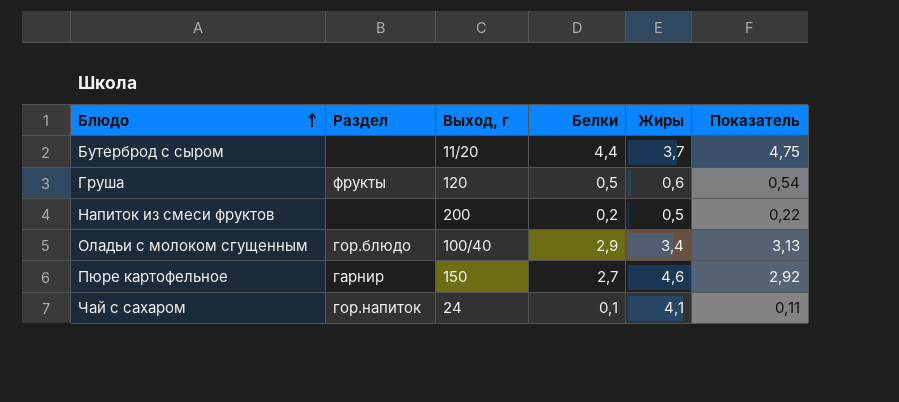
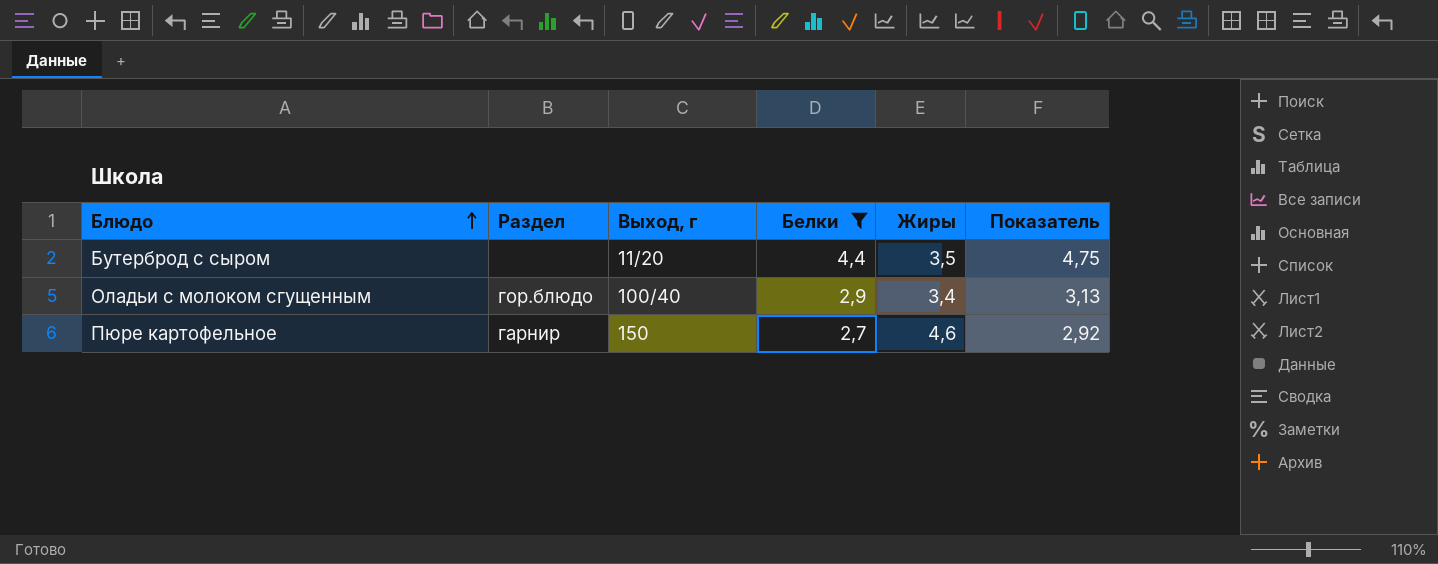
filter: none -> Белки >= 2,7
Бутерброд с сыром | Жиры: 3,7 -> 3,5

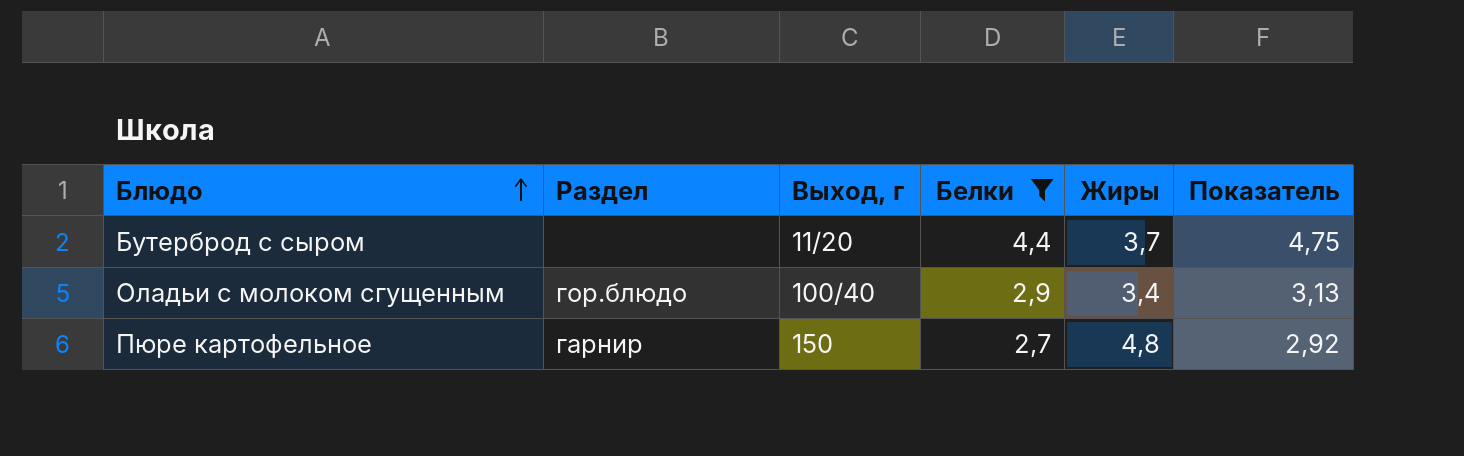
Бутерброд с сыром | Жиры: 3,5 -> 3,7
Пюре картофельное | Жиры: 4,6 -> 4,8

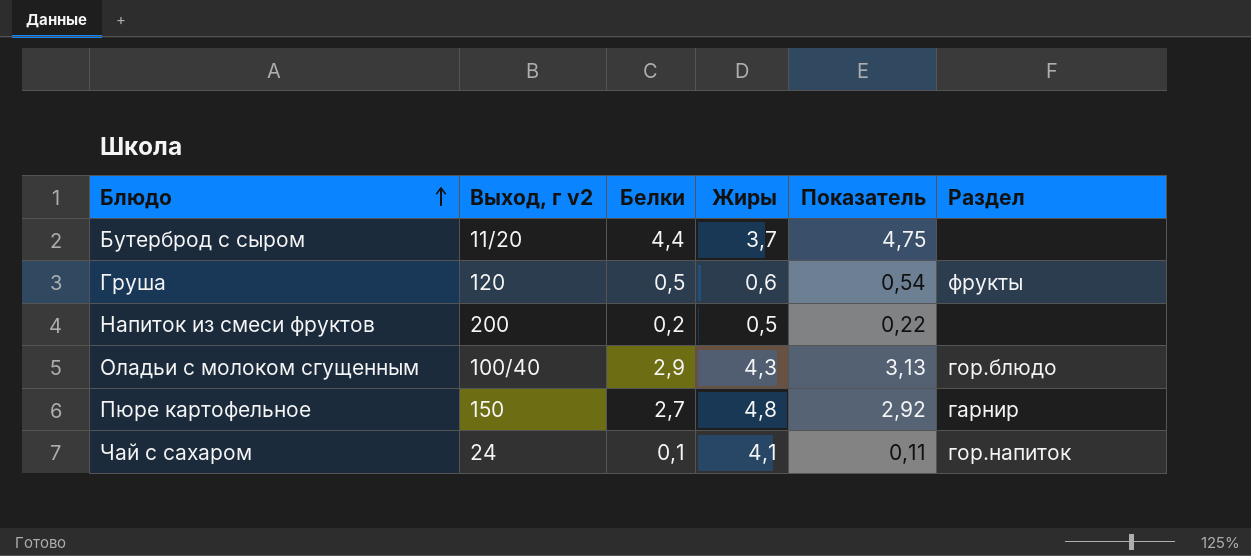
filter: Белки >= 2,7 -> none
column name: Выход, г -> Выход, г v2
column Раздел | position: 2 -> 6
Оладьи с молоком сгущенным | Жиры: 3,4 -> 4,3

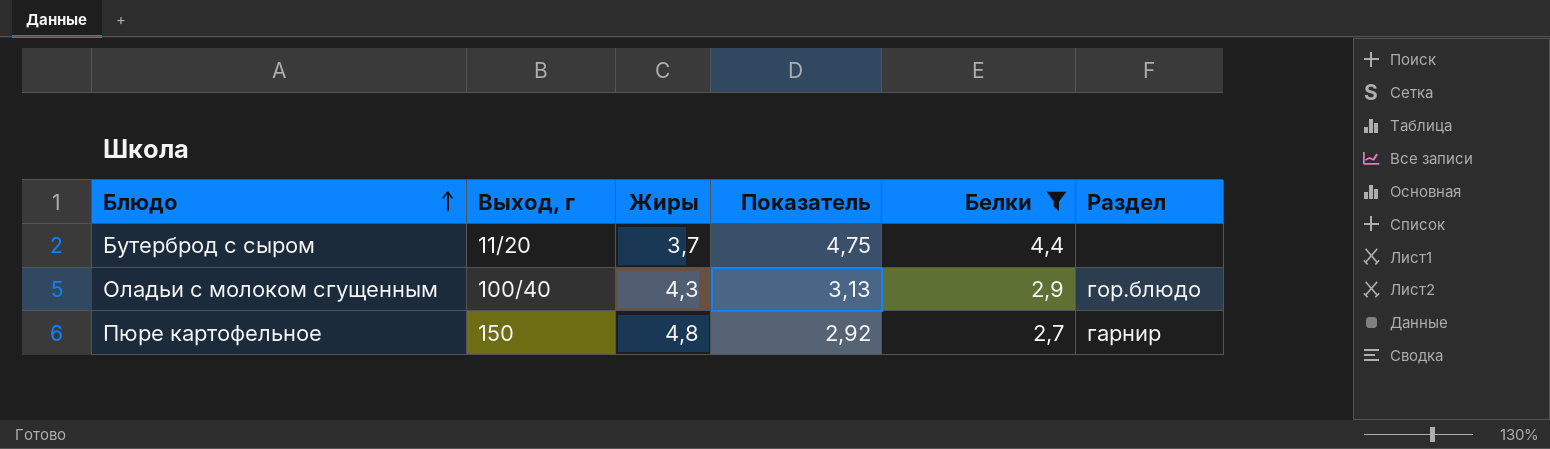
filter: none -> Белки >= 2,7
column name: Выход, г v2 -> Выход, г
column Белки | position: 3 -> 5

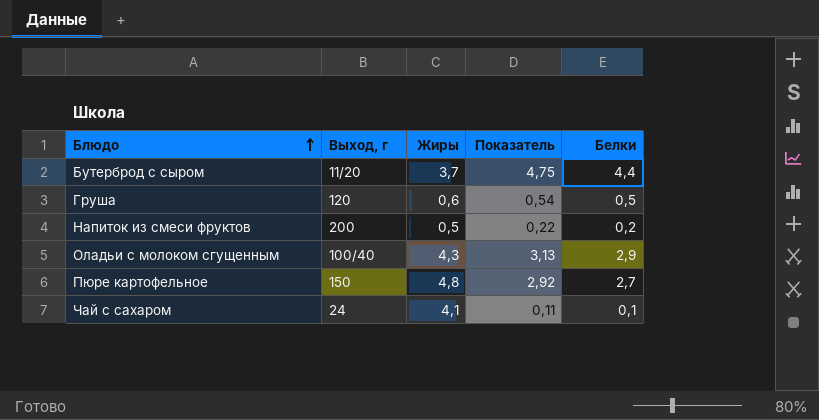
filter: Белки >= 2,7 -> none
column Раздел | position: 6 -> none

